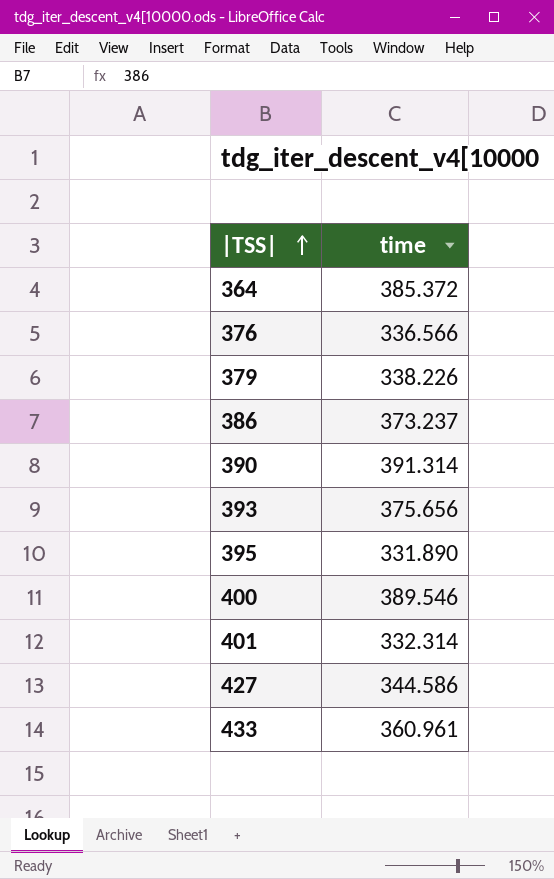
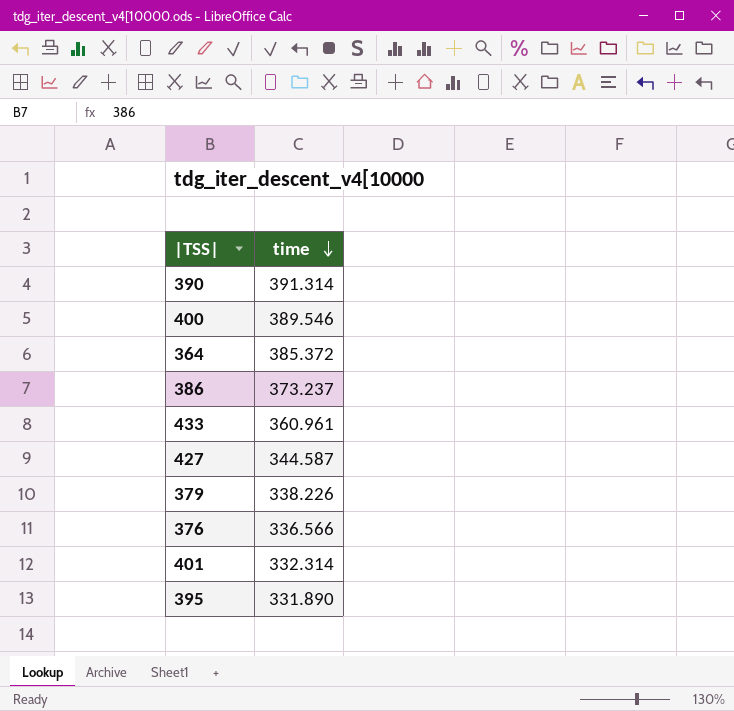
row order: |TSS| ascending -> time descending
row 393: 375.656 -> none
427 | time: 344.586 -> 344.587

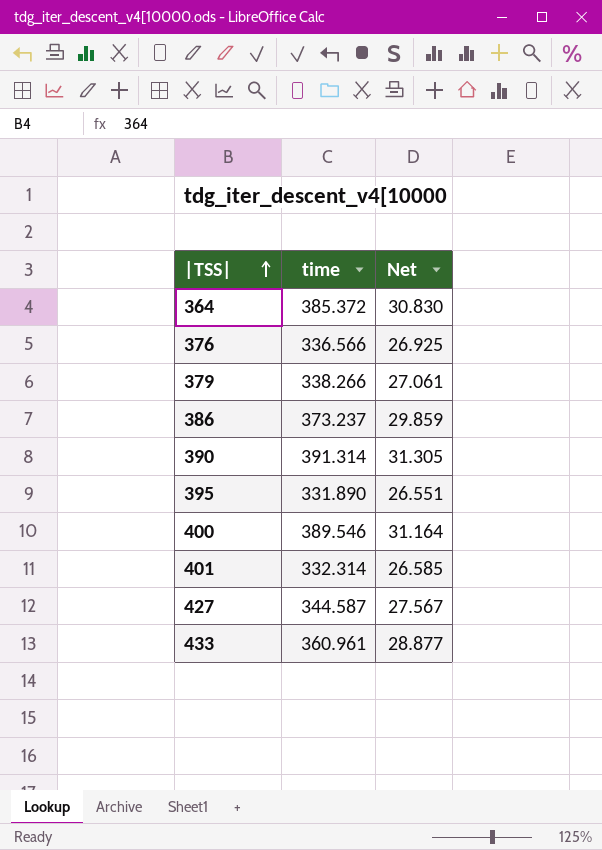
row order: time descending -> |TSS| ascending
column Net | formula: none -> [time] * 0.08
379 | time: 338.226 -> 338.266

